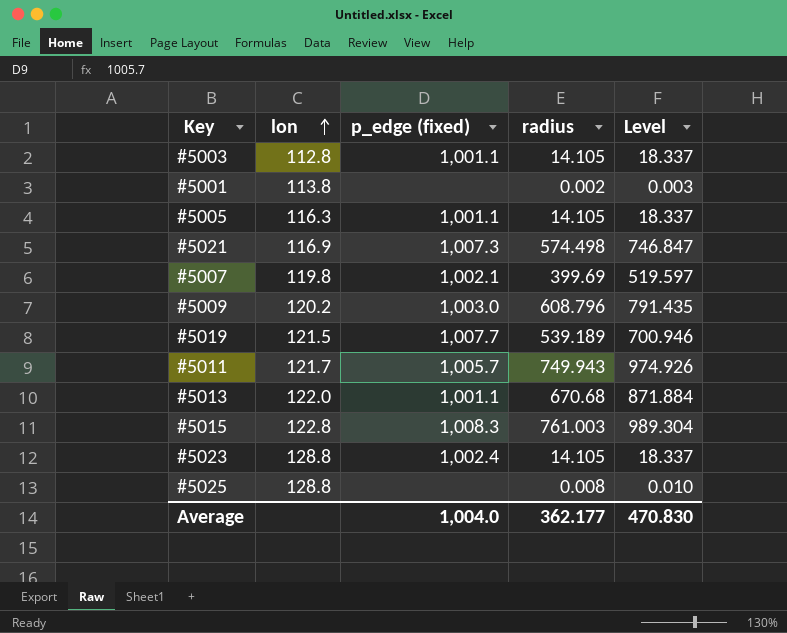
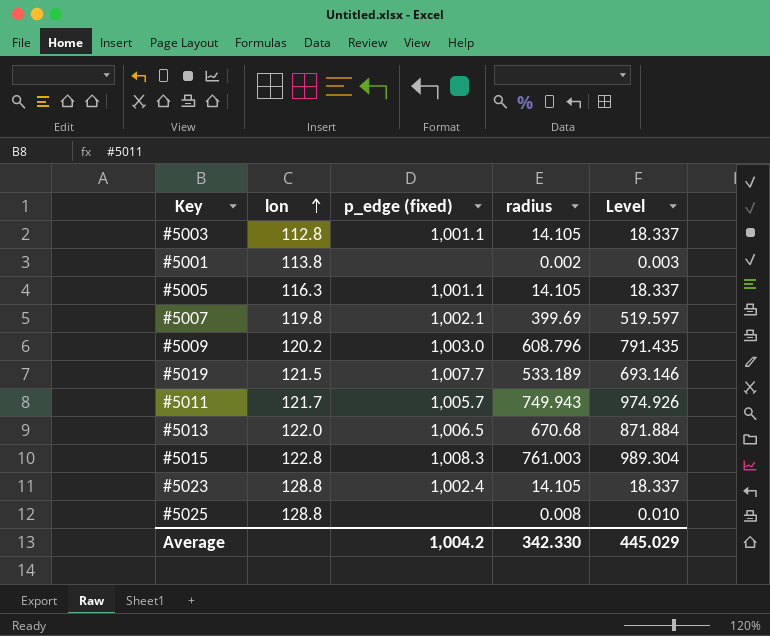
row #5021: 116.9 | 1,007.3 | 574.498 | 746.847 -> none
#5019 | radius: 539.189 -> 533.189
#5019 | Level: 700.946 -> 693.146
#5013 | p_edge (fixed): 1,001.1 -> 1,006.5
Average | p_edge (fixed): 1,004.0 -> 1,004.2
Average | radius: 362.177 -> 342.330
Average | Level: 470.830 -> 445.029

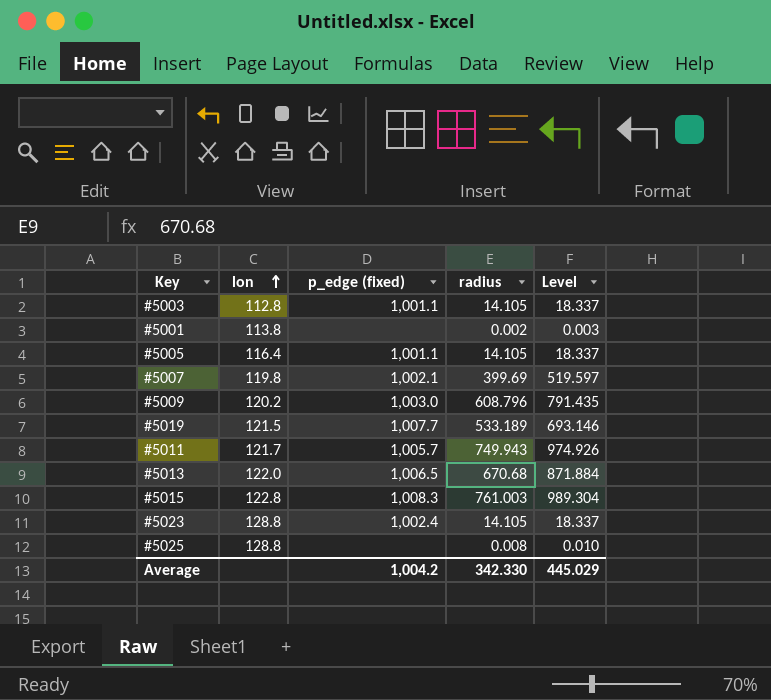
#5005 | lon: 116.3 -> 116.4

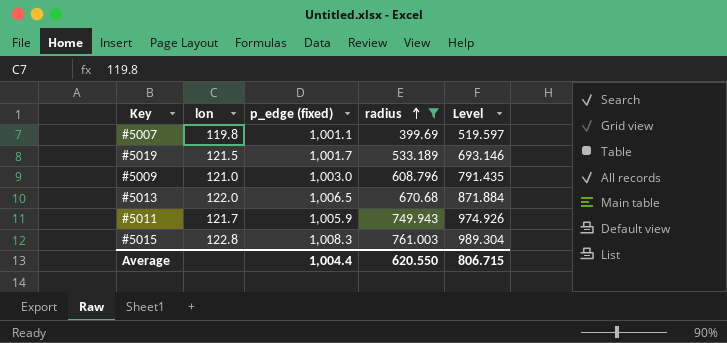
filter: none -> radius >= 399.69
row order: lon ascending -> radius ascending
#5007 | p_edge (fixed): 1,002.1 -> 1,001.1
#5019 | p_edge (fixed): 1,007.7 -> 1,001.7
#5009 | lon: 120.2 -> 121.0
#5011 | p_edge (fixed): 1,005.7 -> 1,005.9
Average | p_edge (fixed): 1,004.2 -> 1,004.4
Average | radius: 342.330 -> 620.550
Average | Level: 445.029 -> 806.715

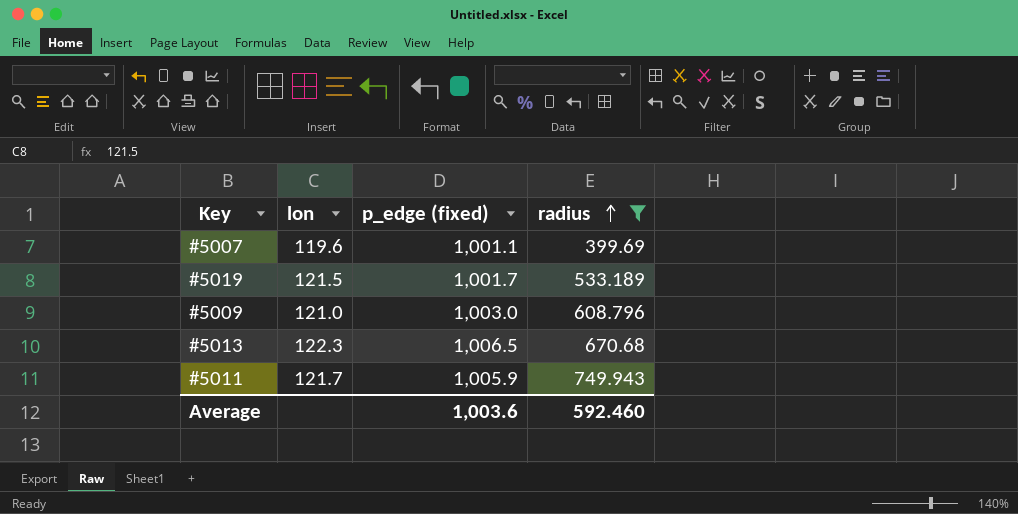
column Level | formula: [radius] * 1.3 -> none
row #5015: 122.8 | 1,008.3 | 761.003 | 989.304 -> none
#5007 | lon: 119.8 -> 119.6
#5013 | lon: 122.0 -> 122.3
Average | p_edge (fixed): 1,004.4 -> 1,003.6
Average | radius: 620.550 -> 592.460

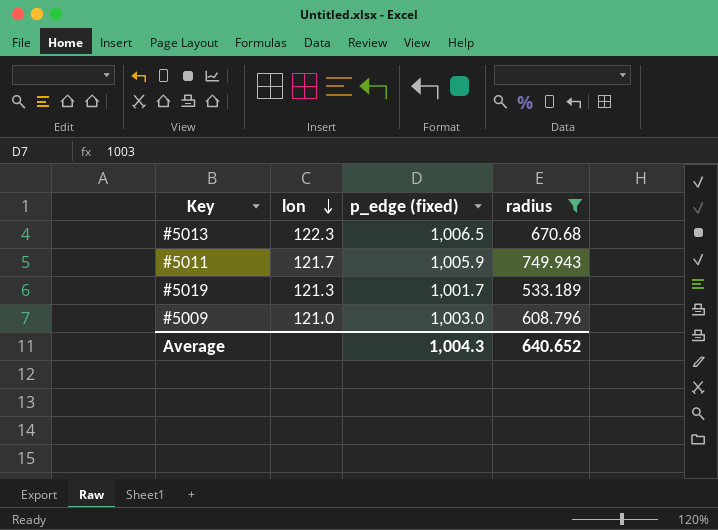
row order: radius ascending -> lon descending
row #5007: 119.6 | 1,001.1 | 399.69 -> none
#5019 | lon: 121.5 -> 121.3
Average | p_edge (fixed): 1,003.6 -> 1,004.3
Average | radius: 592.460 -> 640.652

